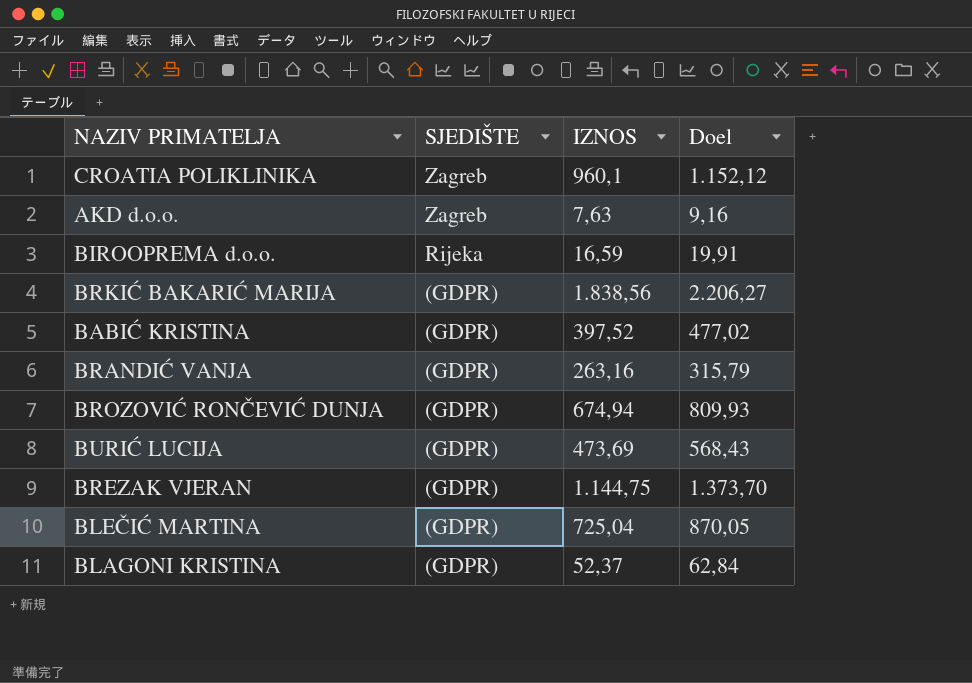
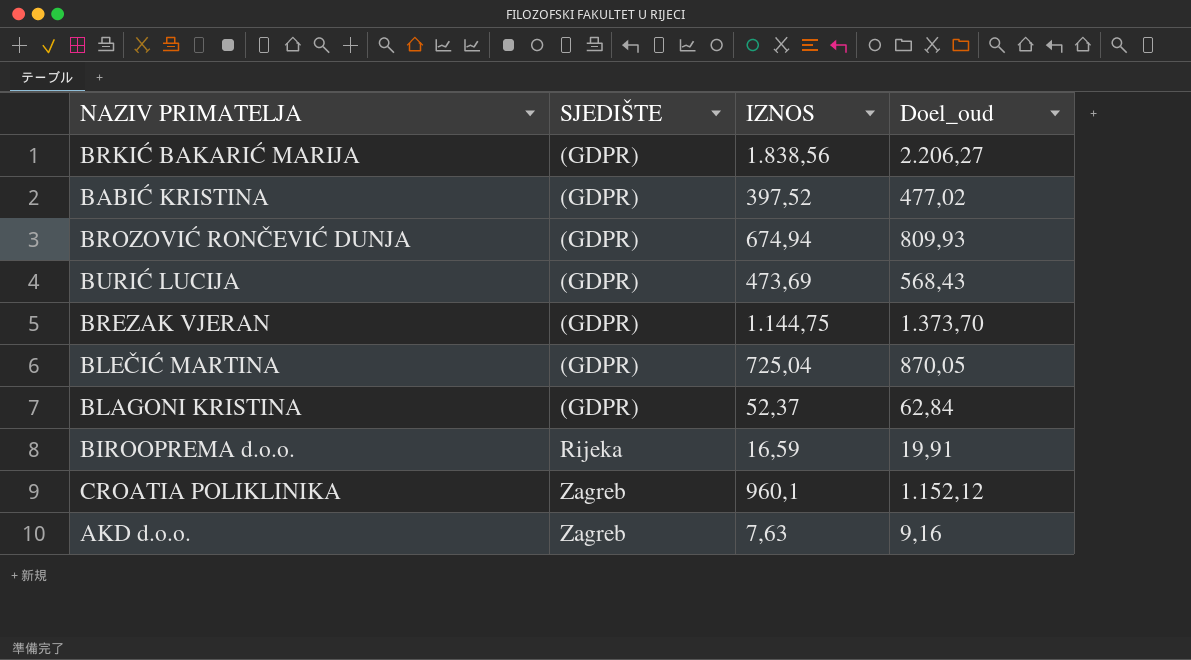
row order: SJEDIŠTE descending -> SJEDIŠTE ascending
column name: Doel -> Doel_oud
row BRANDIĆ VANJA: (GDPR) | 263,16 | 315,79 -> none

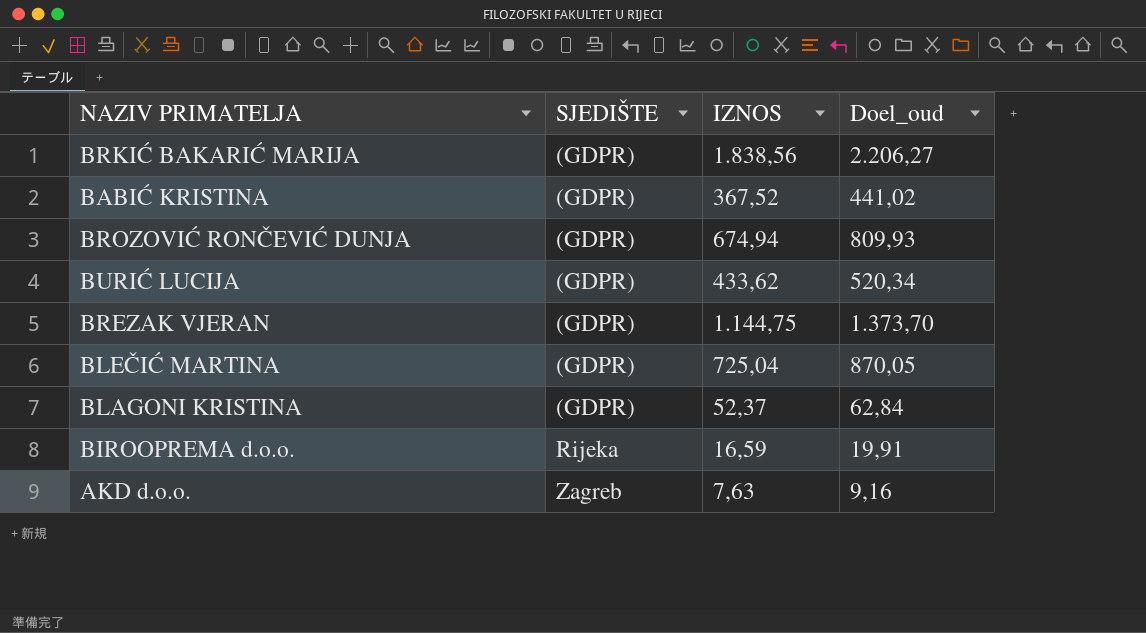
row CROATIA POLIKLINIKA: Zagreb | 960,1 | 1.152,12 -> none
BABIĆ KRISTINA | IZNOS: 397,52 -> 367,52
BABIĆ KRISTINA | Doel_oud: 477,02 -> 441,02
BURIĆ LUCIJA | IZNOS: 473,69 -> 433,62
BURIĆ LUCIJA | Doel_oud: 568,43 -> 520,34

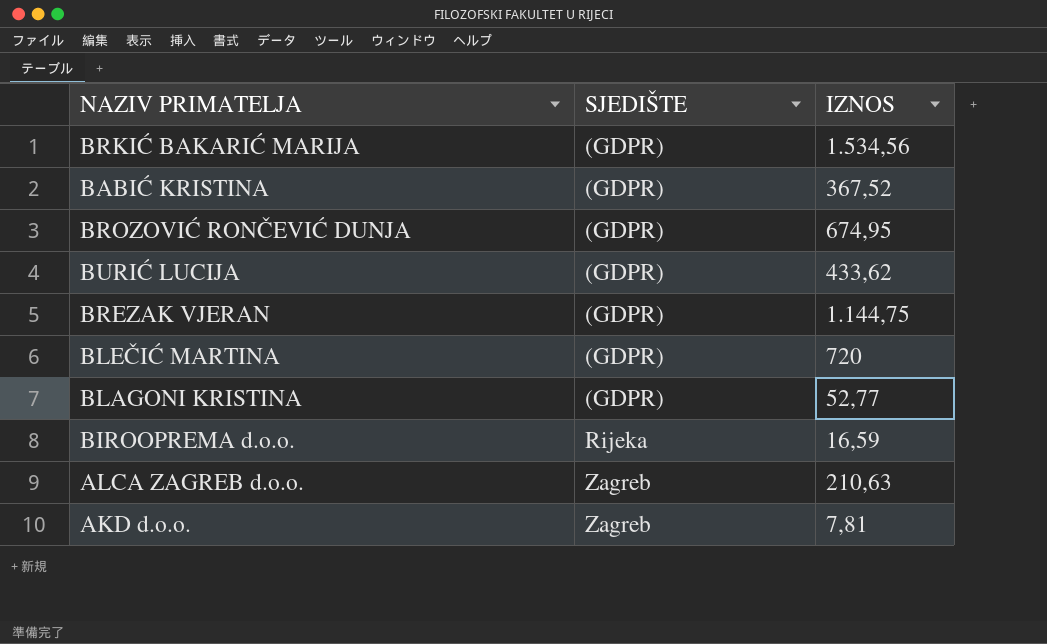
column Doel_oud | formula: [IZNOS] * 1,2 -> none
BRKIĆ BAKARIĆ MARIJA | IZNOS: 1.838,56 -> 1.534,56
BROZOVIĆ RONČEVIĆ DUNJA | IZNOS: 674,94 -> 674,95
BLEČIĆ MARTINA | IZNOS: 725,04 -> 720
BLAGONI KRISTINA | IZNOS: 52,37 -> 52,77
row ALCA ZAGREB d.o.o.: none -> Zagreb | 210,63
AKD d.o.o. | IZNOS: 7,63 -> 7,81

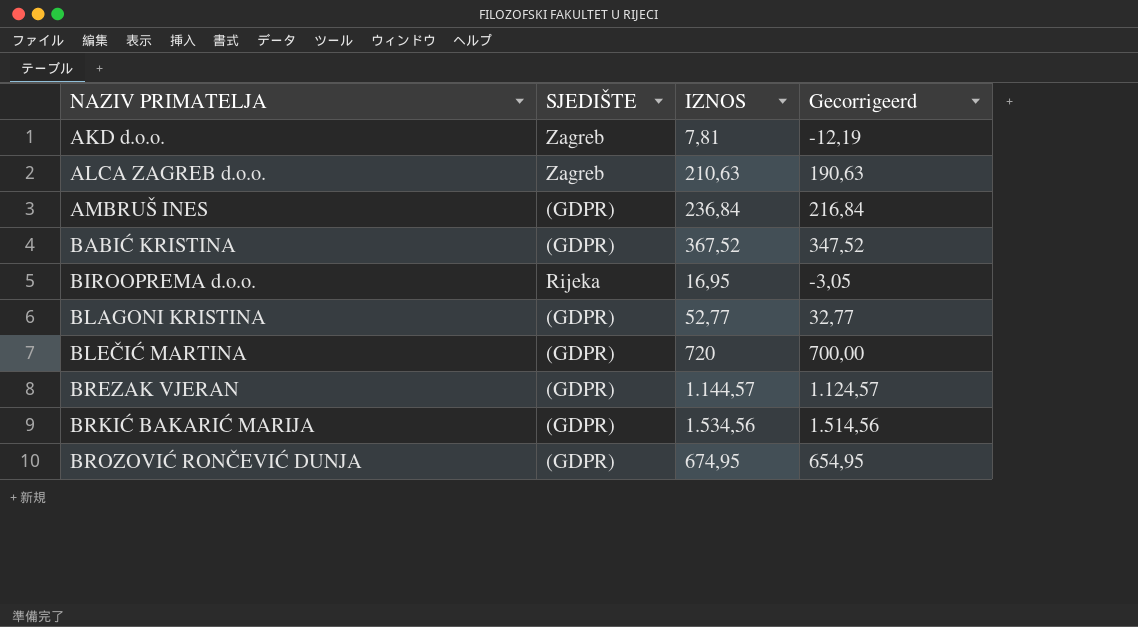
row order: SJEDIŠTE ascending -> NAZIV PRIMATELJA ascending
column Gecorrigeerd | formula: none -> [IZNOS] - 20
row BURIĆ LUCIJA: (GDPR) | 433,62 -> none
row AMBRUŠ INES: none -> (GDPR) | 236,84 | 216,84
BIROOPREMA d.o.o. | IZNOS: 16,59 -> 16,95
BREZAK VJERAN | IZNOS: 1.144,75 -> 1.144,57

